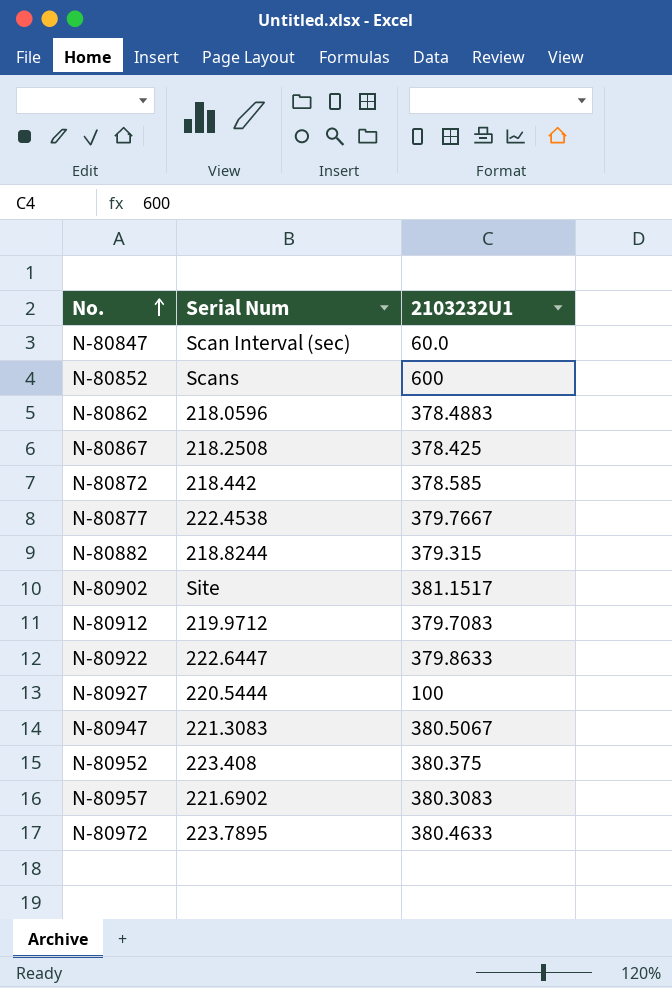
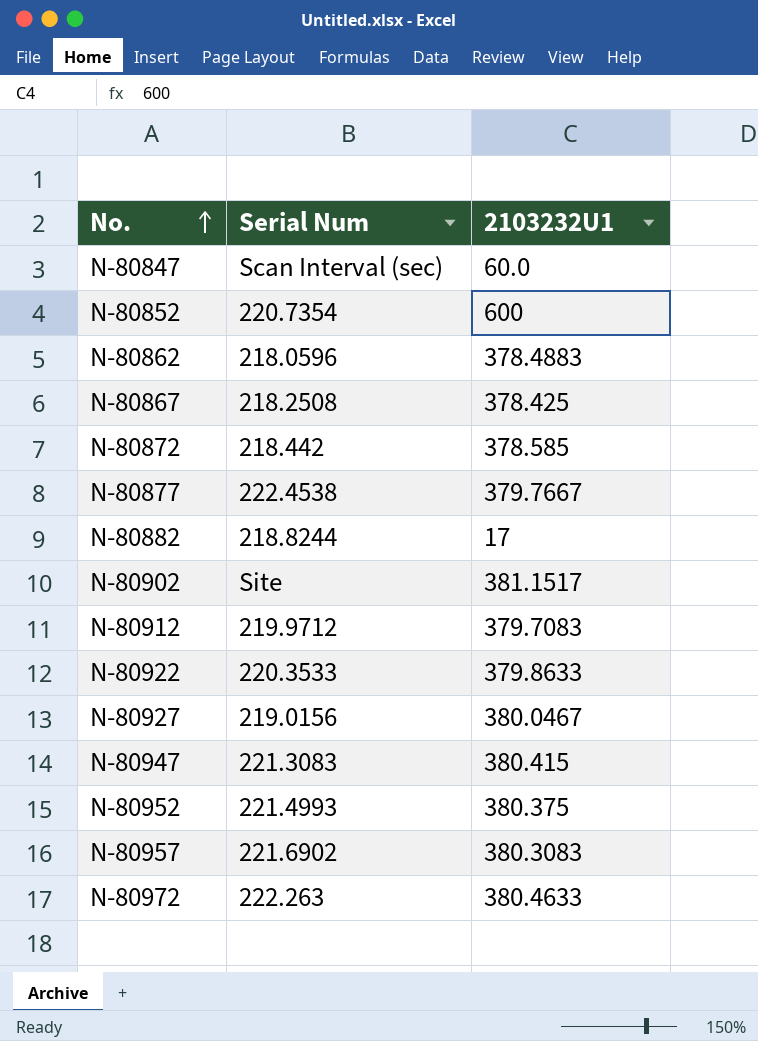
N-80852 | Serial Num: Scans -> 220.7354
N-80882 | 2103232U1: 379.315 -> 17
N-80922 | Serial Num: 222.6447 -> 220.3533
N-80927 | Serial Num: 220.5444 -> 219.0156
N-80927 | 2103232U1: 100 -> 380.0467
N-80947 | 2103232U1: 380.5067 -> 380.415
N-80952 | Serial Num: 223.408 -> 221.4993
N-80972 | Serial Num: 223.7895 -> 222.263

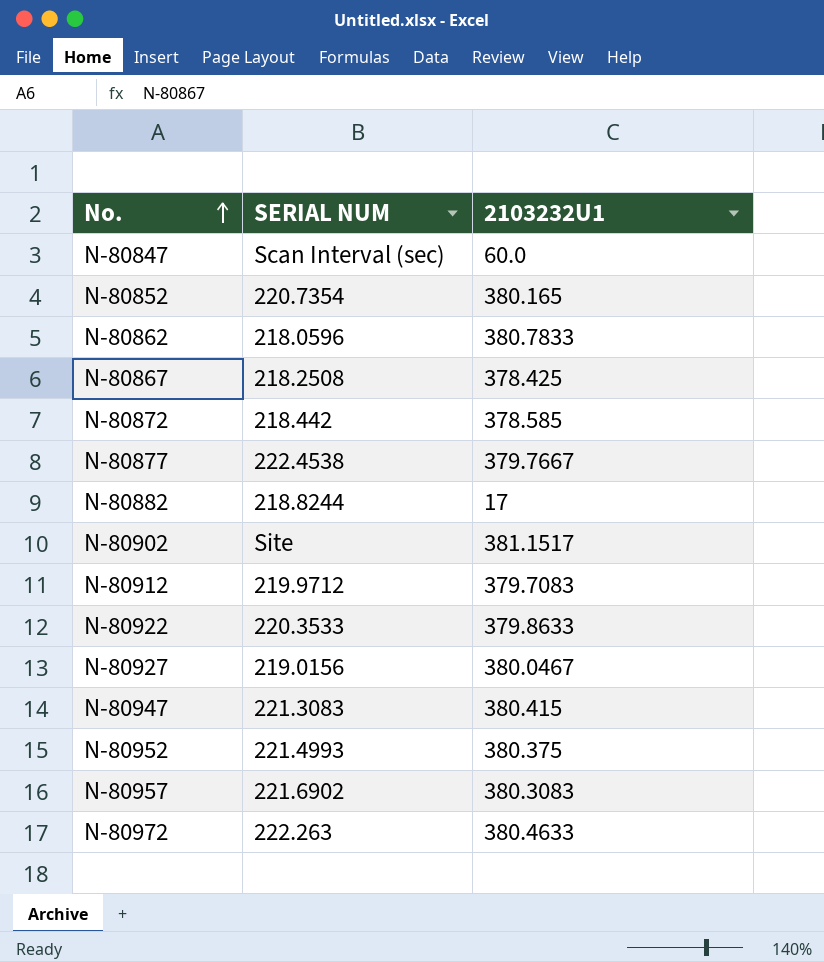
column name: Serial Num -> SERIAL NUM
N-80852 | 2103232U1: 600 -> 380.165
N-80862 | 2103232U1: 378.4883 -> 380.7833

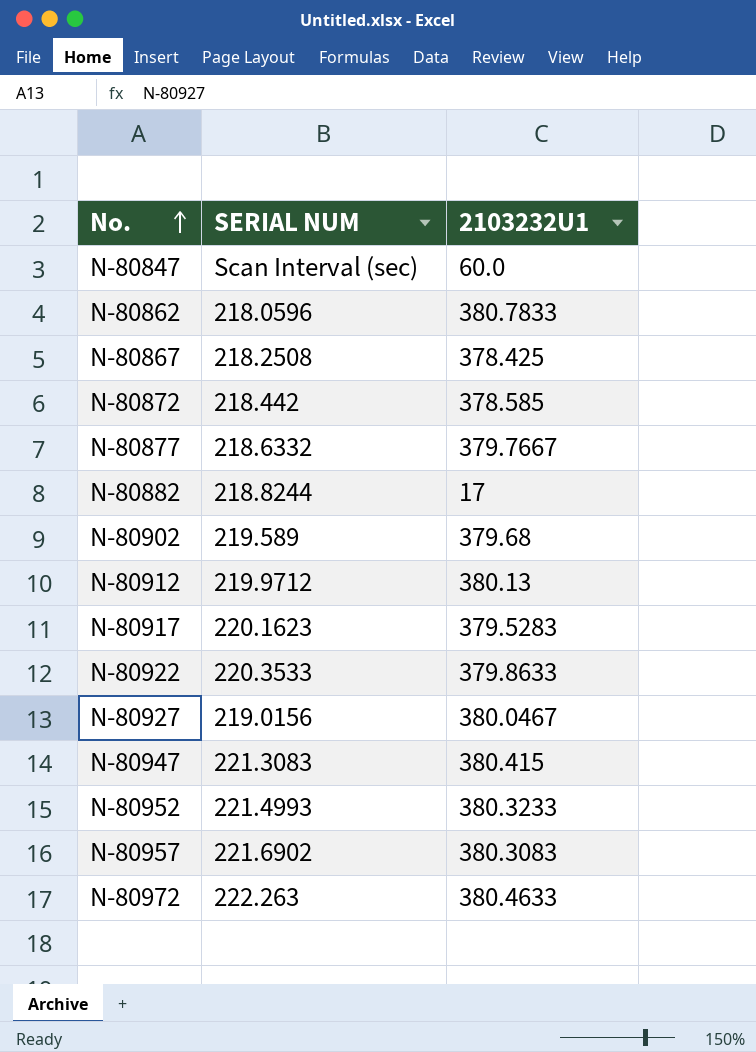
row N-80852: 220.7354 | 380.165 -> none
N-80877 | SERIAL NUM: 222.4538 -> 218.6332
N-80902 | SERIAL NUM: Site -> 219.589
N-80902 | 2103232U1: 381.1517 -> 379.68
N-80912 | 2103232U1: 379.7083 -> 380.13
row N-80917: none -> 220.1623 | 379.5283
N-80952 | 2103232U1: 380.375 -> 380.3233

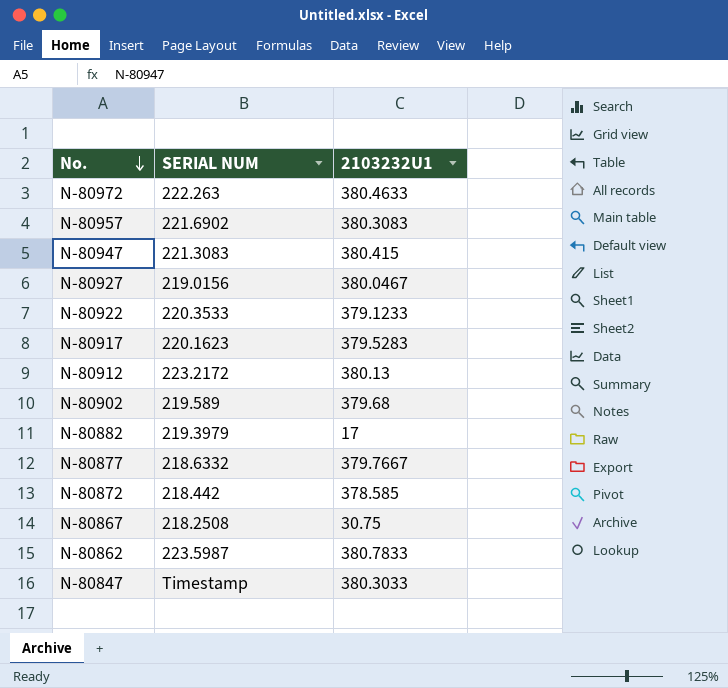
row order: No. ascending -> No. descending
row N-80952: 221.4993 | 380.3233 -> none
N-80922 | 2103232U1: 379.8633 -> 379.1233
N-80912 | SERIAL NUM: 219.9712 -> 223.2172
N-80882 | SERIAL NUM: 218.8244 -> 219.3979
N-80867 | 2103232U1: 378.425 -> 30.75
N-80862 | SERIAL NUM: 218.0596 -> 223.5987
N-80847 | SERIAL NUM: Scan Interval (sec) -> Timestamp
N-80847 | 2103232U1: 60.0 -> 380.3033

